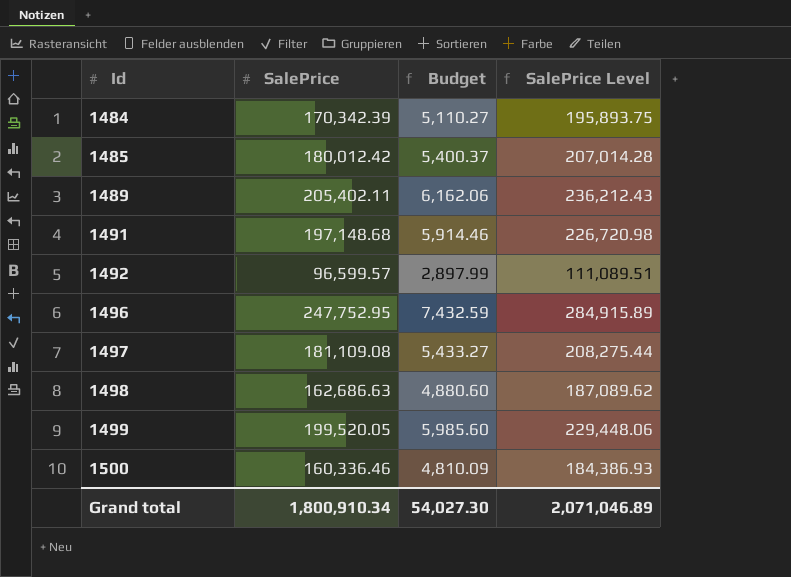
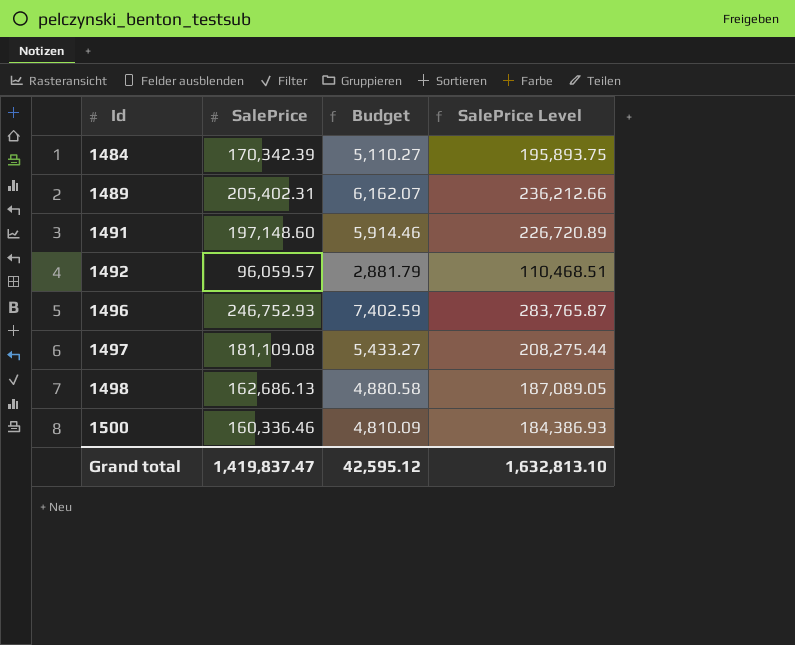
row 1485: 180,012.42 | 5,400.37 | 207,014.28 -> none
row 1499: 199,520.05 | 5,985.60 | 229,448.06 -> none
1489 | SalePrice: 205,402.11 -> 205,402.31
1489 | Budget: 6,162.06 -> 6,162.07
1489 | SalePrice Level: 236,212.43 -> 236,212.66
1491 | SalePrice: 197,148.68 -> 197,148.60
1491 | SalePrice Level: 226,720.98 -> 226,720.89
1492 | SalePrice: 96,599.57 -> 96,059.57
1492 | Budget: 2,897.99 -> 2,881.79
1492 | SalePrice Level: 111,089.51 -> 110,468.51
1496 | SalePrice: 247,752.95 -> 246,752.93
1496 | Budget: 7,432.59 -> 7,402.59
1496 | SalePrice Level: 284,915.89 -> 283,765.87
1498 | SalePrice: 162,686.63 -> 162,686.13
1498 | Budget: 4,880.60 -> 4,880.58
1498 | SalePrice Level: 187,089.62 -> 187,089.05
Grand total | SalePrice: 1,800,910.34 -> 1,419,837.47
Grand total | Budget: 54,027.30 -> 42,595.12
Grand total | SalePrice Level: 2,071,046.89 -> 1,632,813.10

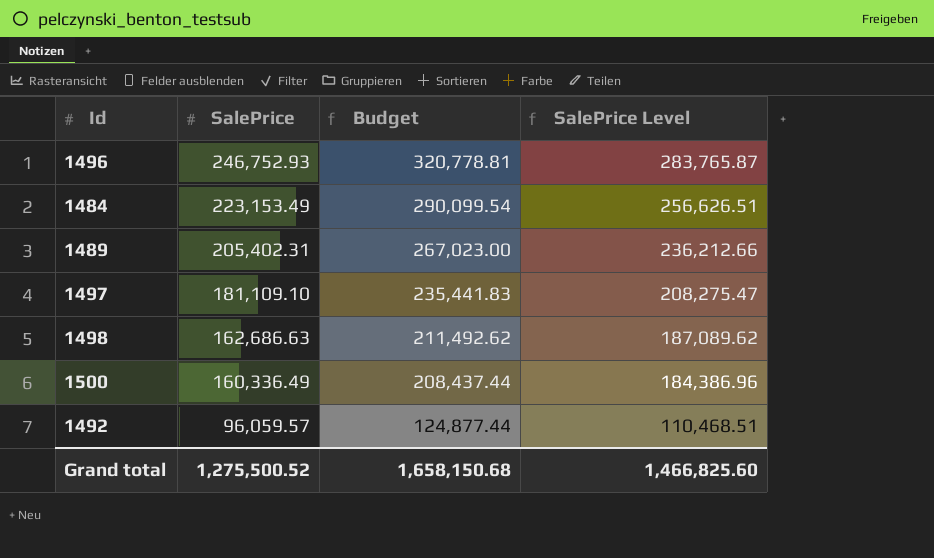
row order: Id ascending -> SalePrice descending
column Budget | formula: [SalePrice] * 0.03 -> [SalePrice] * 1.3
row 1491: 197,148.60 | 5,914.46 | 226,720.89 -> none
1484 | SalePrice: 170,342.39 -> 223,153.49
1484 | SalePrice Level: 195,893.75 -> 256,626.51
1497 | SalePrice: 181,109.08 -> 181,109.10
1497 | SalePrice Level: 208,275.44 -> 208,275.47
1498 | SalePrice: 162,686.13 -> 162,686.63
1498 | SalePrice Level: 187,089.05 -> 187,089.62
1500 | SalePrice: 160,336.46 -> 160,336.49
1500 | SalePrice Level: 184,386.93 -> 184,386.96
Grand total | SalePrice: 1,419,837.47 -> 1,275,500.52
Grand total | Budget: 42,595.12 -> 1,658,150.68
Grand total | SalePrice Level: 1,632,813.10 -> 1,466,825.60

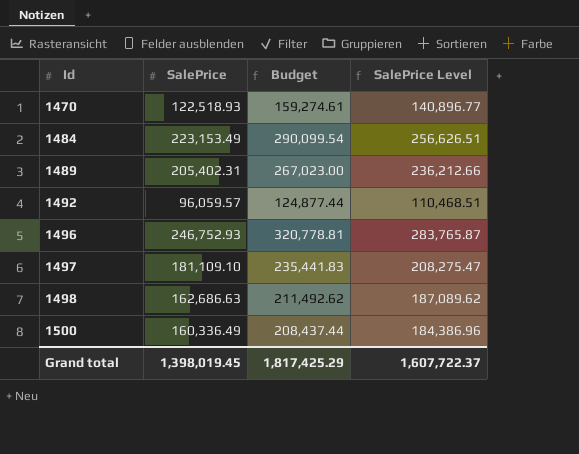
row order: SalePrice descending -> Id ascending
row 1470: none -> 122,518.93 | 159,274.61 | 140,896.77
Grand total | SalePrice: 1,275,500.52 -> 1,398,019.45
Grand total | Budget: 1,658,150.68 -> 1,817,425.29
Grand total | SalePrice Level: 1,466,825.60 -> 1,607,722.37

